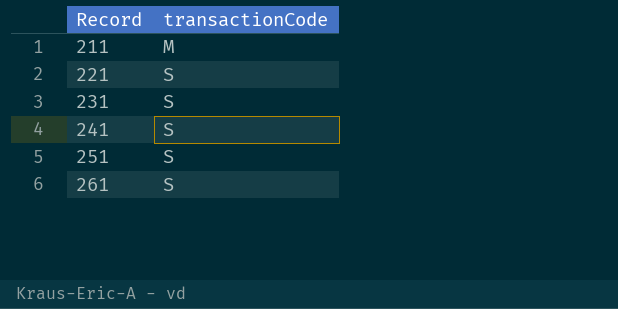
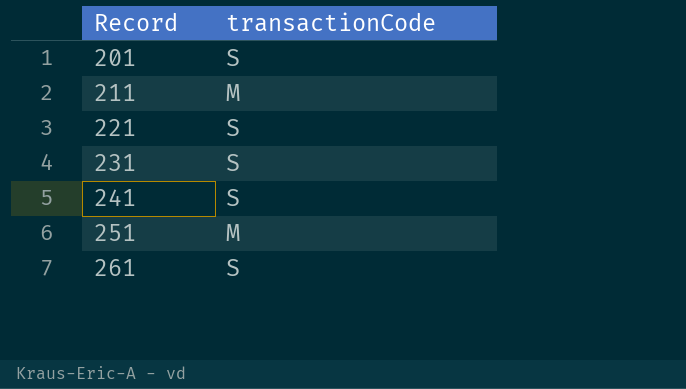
row 201: none -> S
251 | transactionCode: S -> M

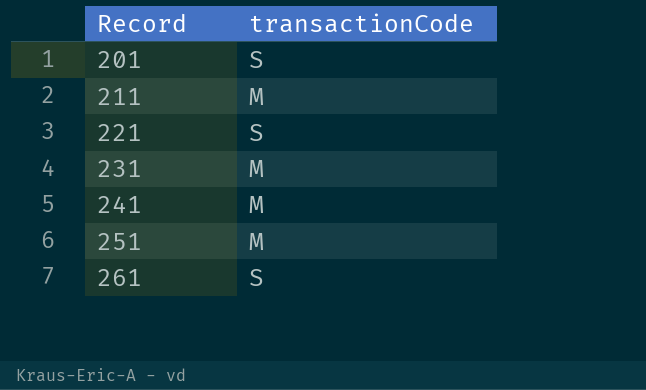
231 | transactionCode: S -> M
241 | transactionCode: S -> M

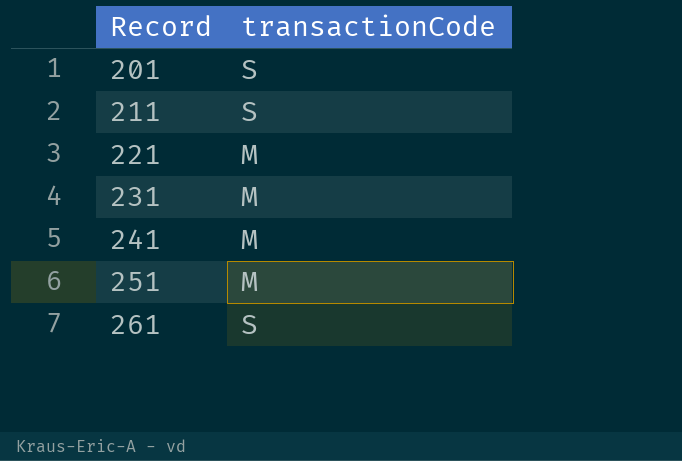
211 | transactionCode: M -> S
221 | transactionCode: S -> M

